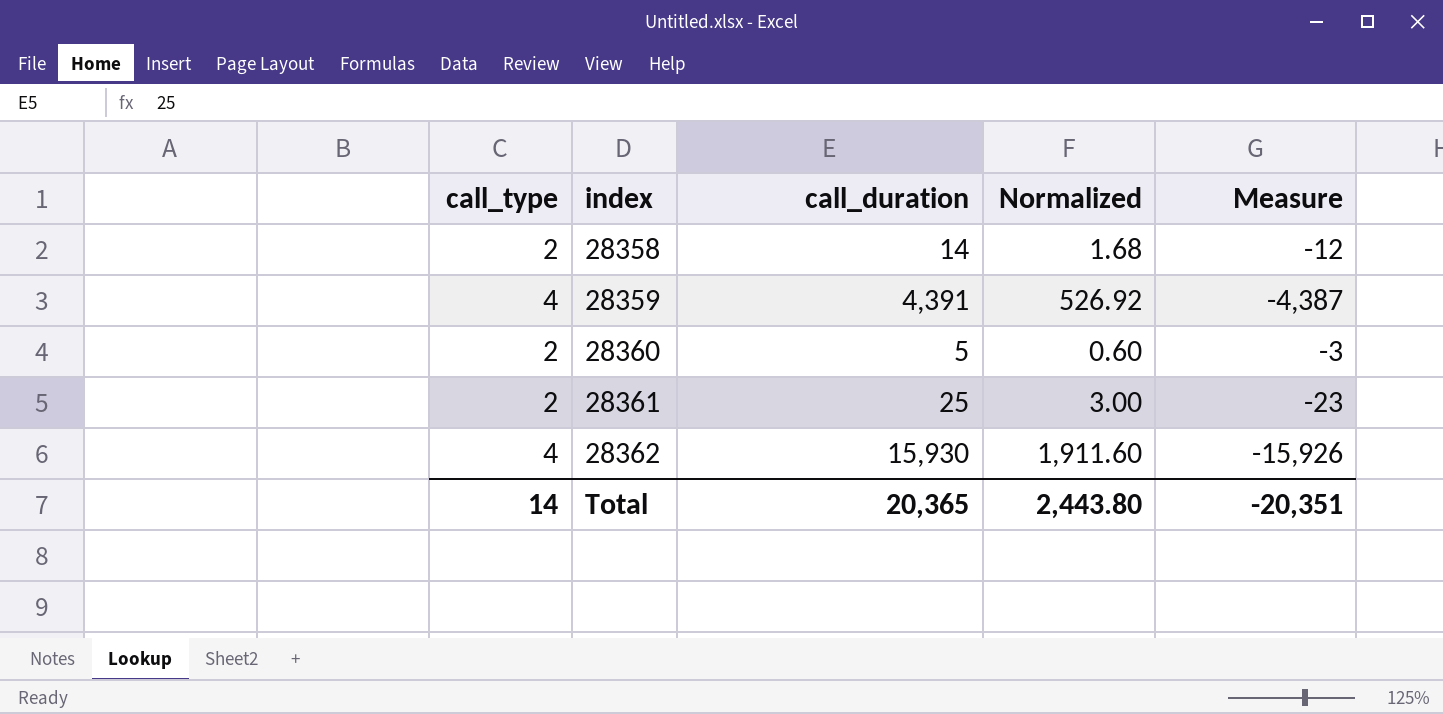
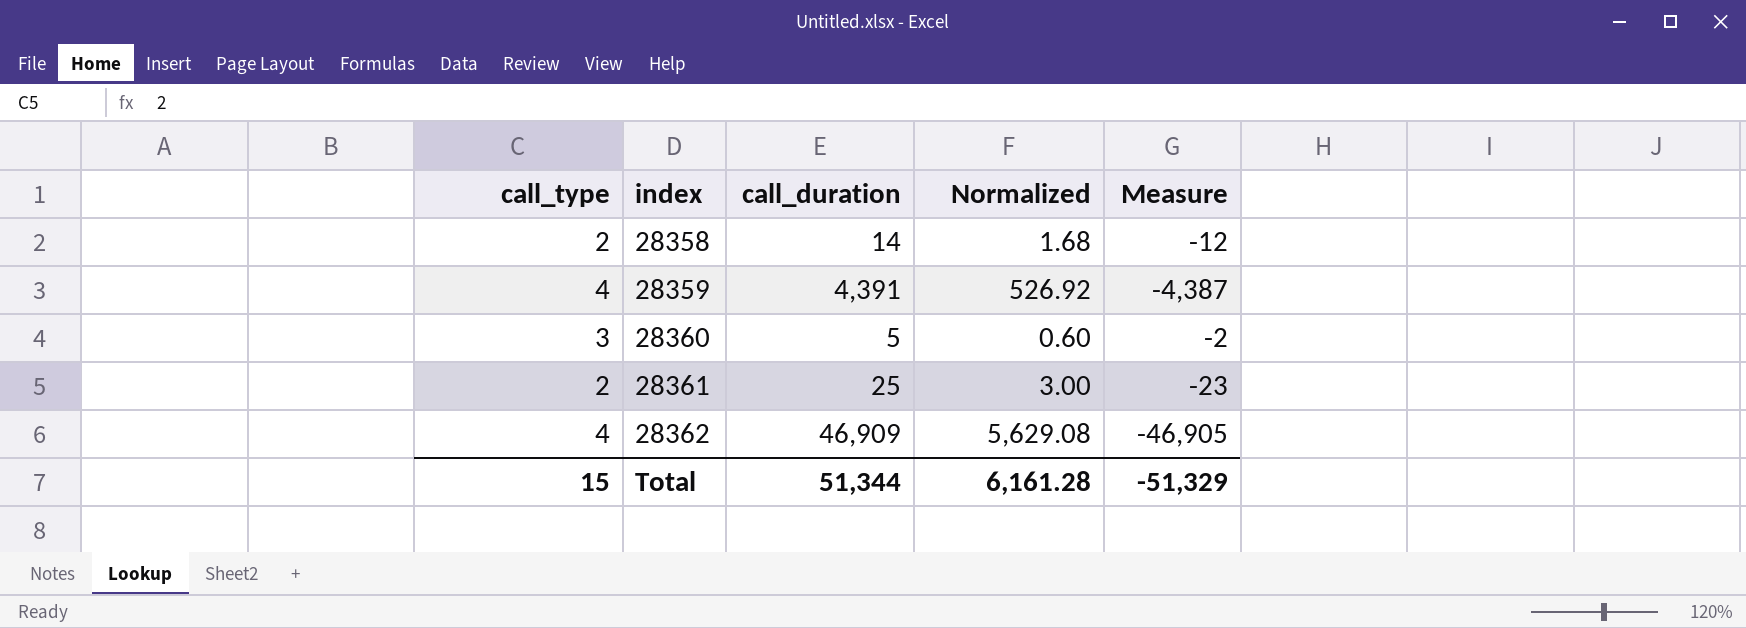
28360 | call_type: 2 -> 3
28360 | Measure: -3 -> -2
28362 | call_duration: 15,930 -> 46,909
28362 | Normalized: 1,911.60 -> 5,629.08
28362 | Measure: -15,926 -> -46,905
Total | call_type: 14 -> 15
Total | call_duration: 20,365 -> 51,344
Total | Normalized: 2,443.80 -> 6,161.28
Total | Measure: -20,351 -> -51,329

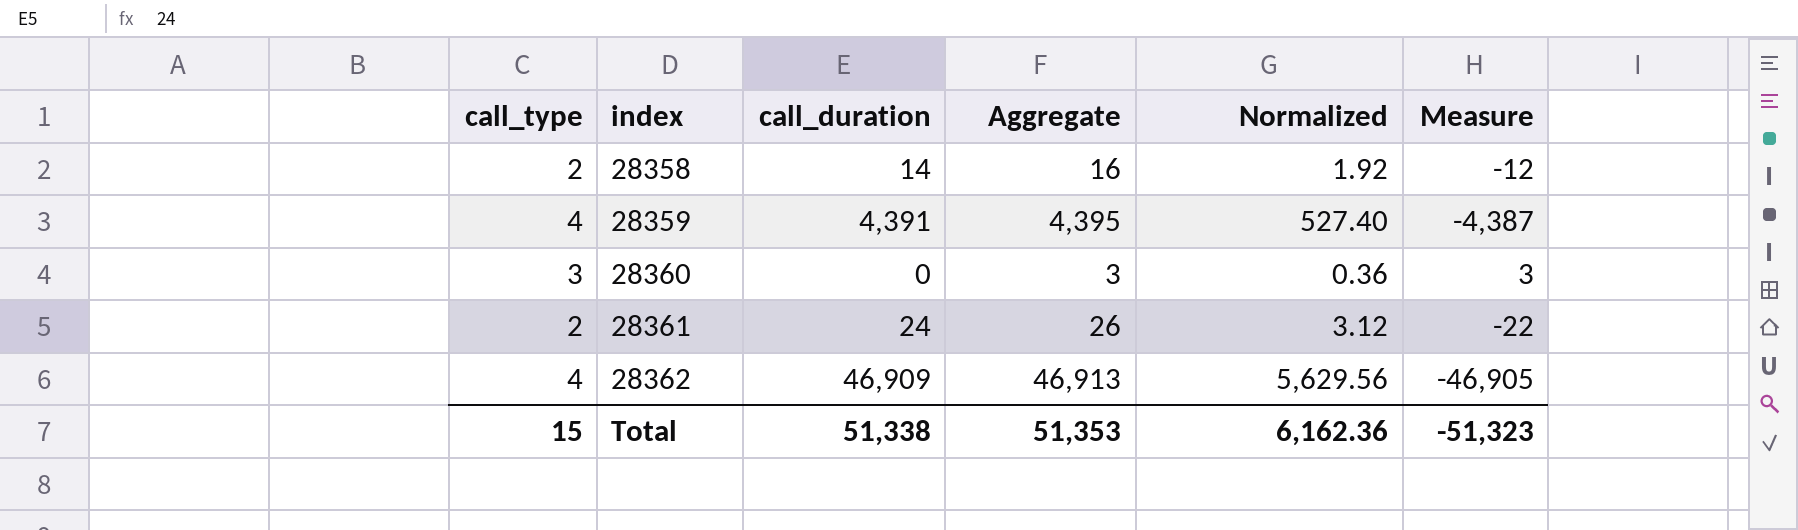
column Aggregate | formula: none -> [call_type] + [call_duration]
column Normalized | formula: [call_duration] * 0.12 -> [Aggregate] * 0.12
28360 | call_duration: 5 -> 0
28360 | Measure: -2 -> 3
28361 | call_duration: 25 -> 24
28361 | Measure: -23 -> -22
Total | call_duration: 51,344 -> 51,338
Total | Normalized: 6,161.28 -> 6,162.36
Total | Measure: -51,329 -> -51,323

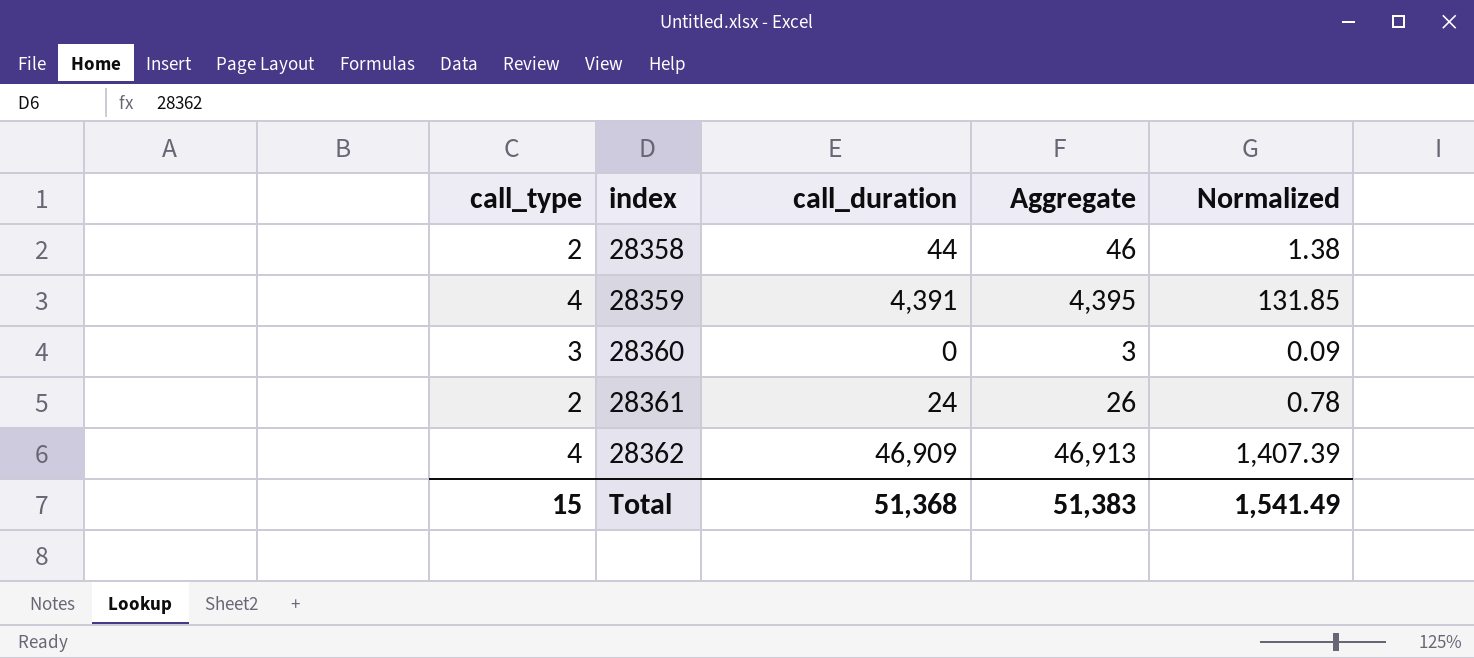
column Measure | formula: [call_type] - [call_duration] -> none
column Normalized | formula: [Aggregate] * 0.12 -> [Aggregate] * 0.03
28358 | call_duration: 14 -> 44
28358 | Aggregate: 16 -> 46
Total | call_duration: 51,338 -> 51,368
Total | Aggregate: 51,353 -> 51,383
Total | Normalized: 6,162.36 -> 1,541.49

